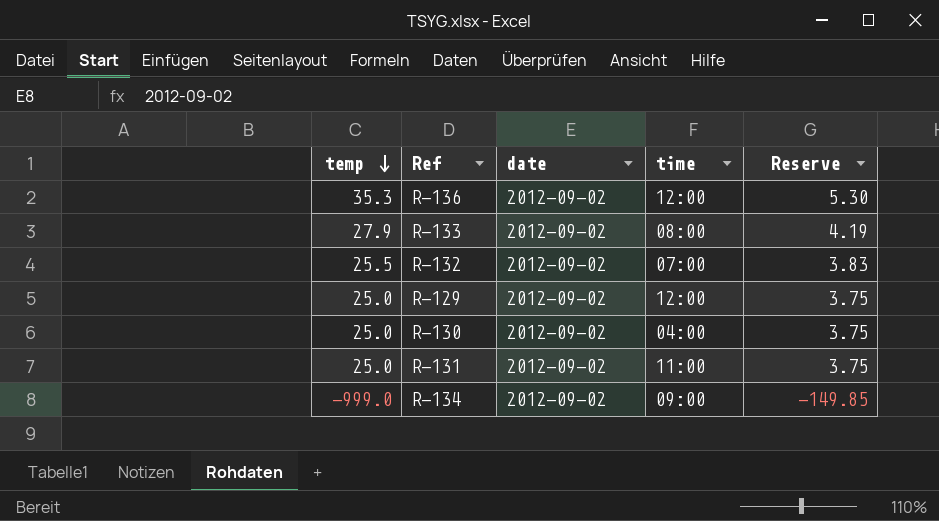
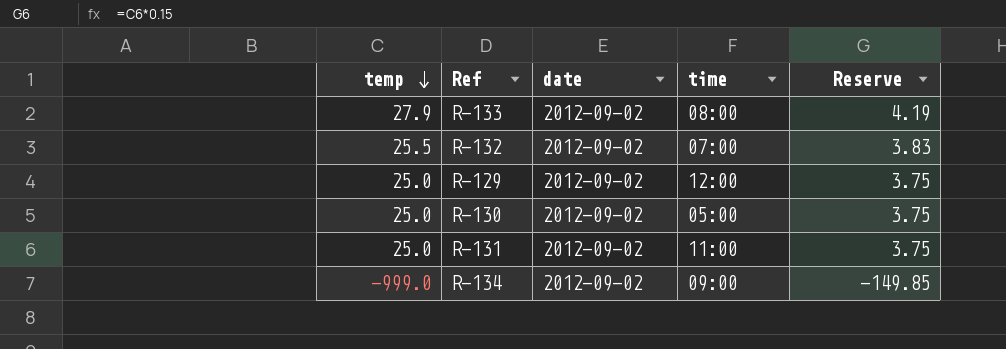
row R-136: 35.3 | 2012-09-02 | 12:00 | 5.30 -> none
R-130 | time: 04:00 -> 05:00

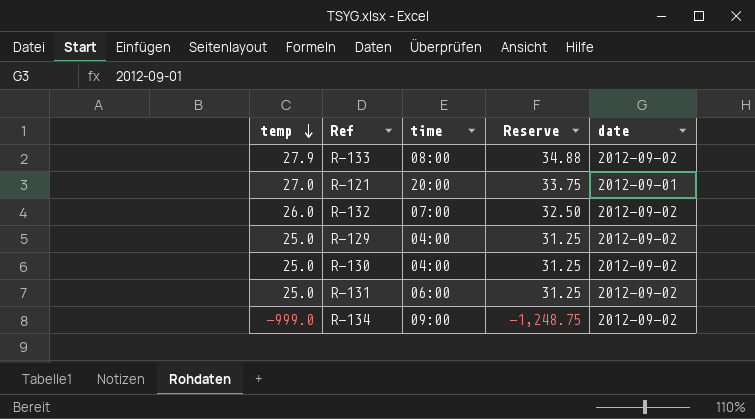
column Reserve | formula: [temp] * 0.15 -> [temp] * 1.25
column date | position: 3 -> 5
row R-121: none -> 27.0 | 20:00 | 33.75 | 2012-09-01
R-132 | temp: 25.5 -> 26.0
R-129 | time: 12:00 -> 04:00
R-130 | time: 05:00 -> 04:00
R-131 | time: 11:00 -> 06:00

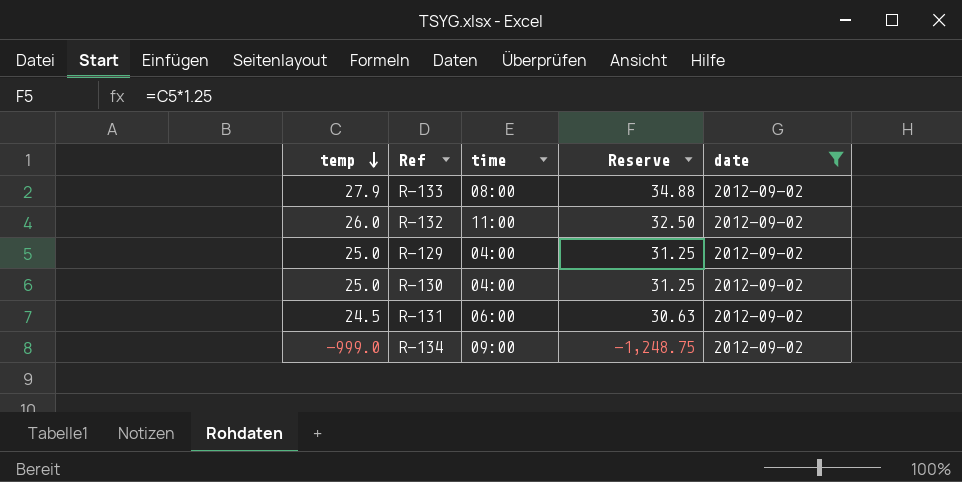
filter: none -> date = 2012-09-02
R-132 | time: 07:00 -> 11:00
R-131 | temp: 25.0 -> 24.5
R-131 | Reserve: 31.25 -> 30.63

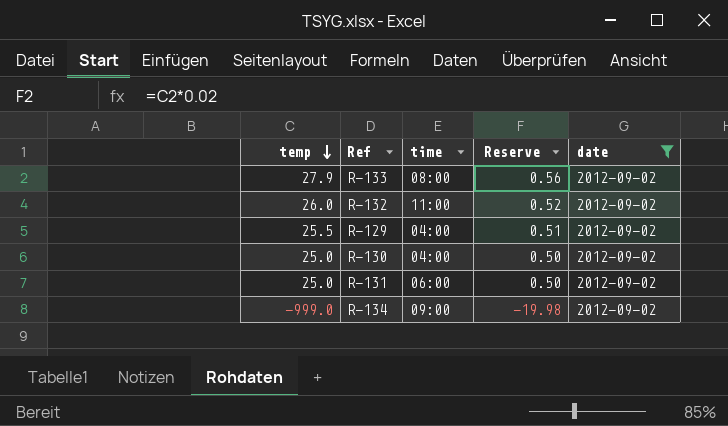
column Reserve | formula: [temp] * 1.25 -> [temp] * 0.02
R-129 | temp: 25.0 -> 25.5
R-131 | temp: 24.5 -> 25.0

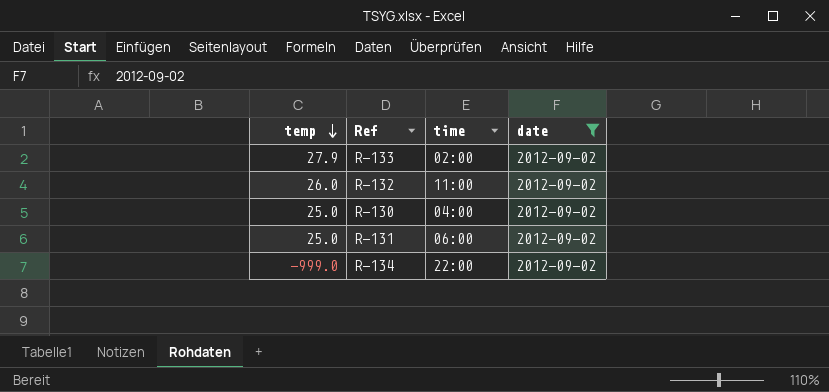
column Reserve | formula: [temp] * 0.02 -> none
row R-129: 25.5 | 04:00 | 0.51 | 2012-09-02 -> none
R-133 | time: 08:00 -> 02:00
R-134 | time: 09:00 -> 22:00

